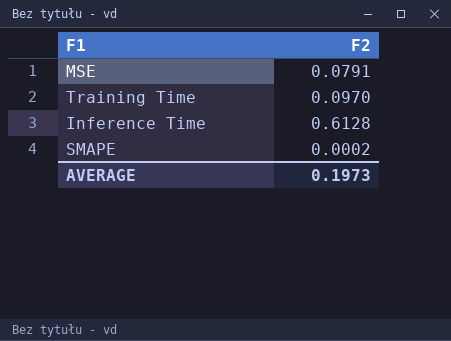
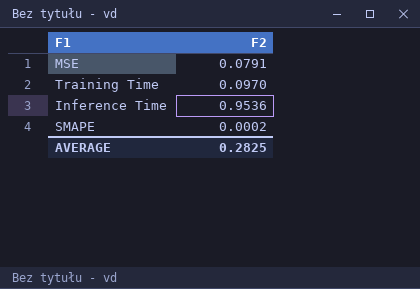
Inference Time | F2: 0.6128 -> 0.9536
AVERAGE | F2: 0.1973 -> 0.2825

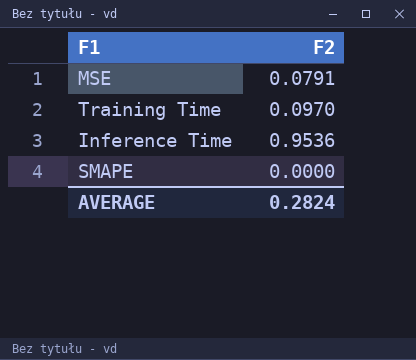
SMAPE | F2: 0.0002 -> 0.0000
AVERAGE | F2: 0.2825 -> 0.2824

